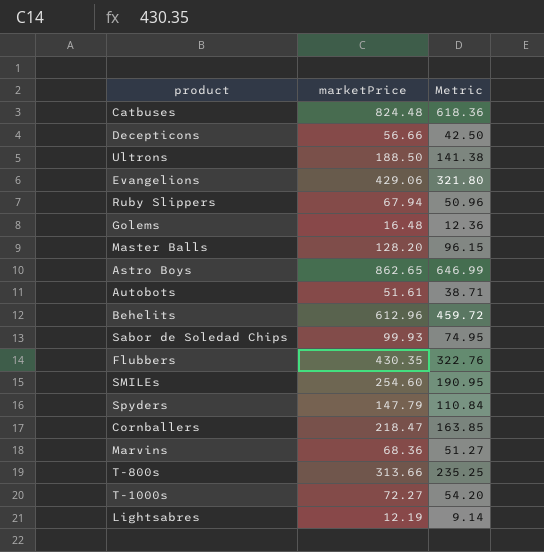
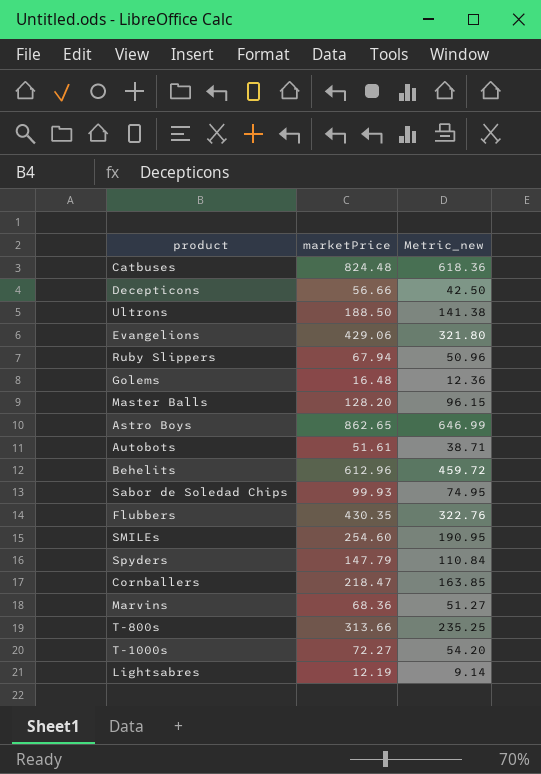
column name: Metric -> Metric_new

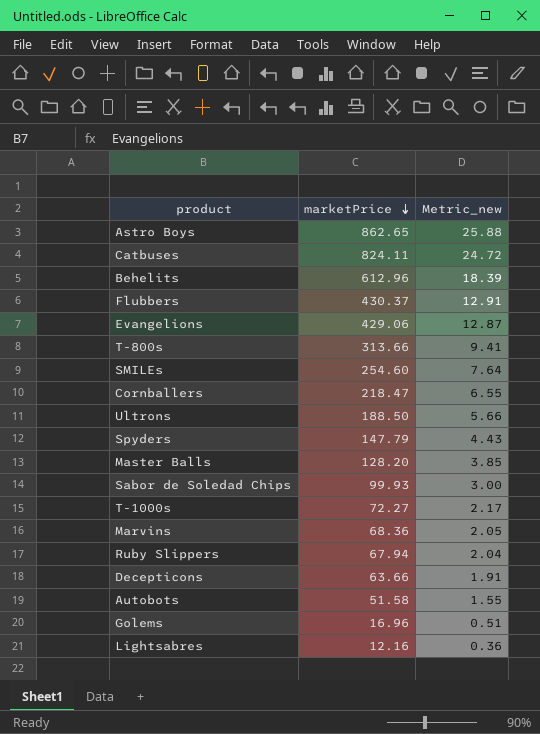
row order: none -> marketPrice descending
column Metric_new | formula: [marketPrice] * 0.75 -> [marketPrice] * 0.03
Catbuses | marketPrice: 824.48 -> 824.11
Flubbers | marketPrice: 430.35 -> 430.37
Decepticons | marketPrice: 56.66 -> 63.66
Autobots | marketPrice: 51.61 -> 51.58
Golems | marketPrice: 16.48 -> 16.96
Lightsabres | marketPrice: 12.19 -> 12.16

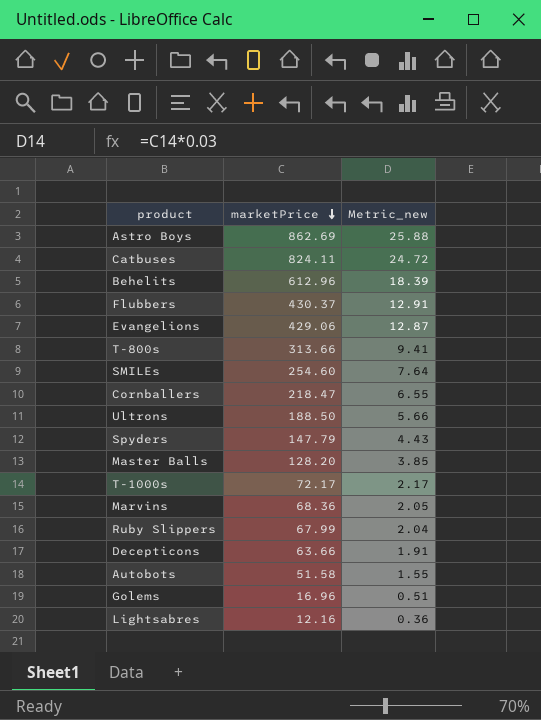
row Sabor de Soledad Chips: 99.93 | 3.00 -> none
Astro Boys | marketPrice: 862.65 -> 862.69
T-1000s | marketPrice: 72.27 -> 72.17
Ruby Slippers | marketPrice: 67.94 -> 67.99

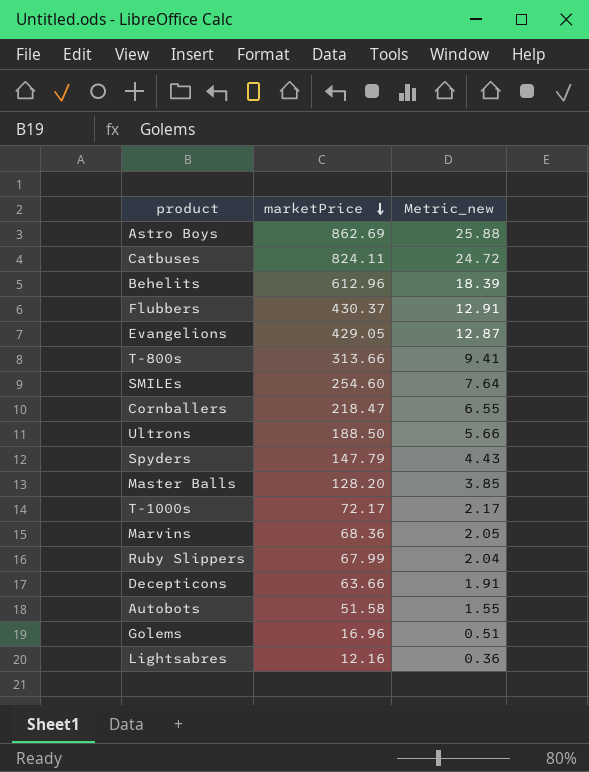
Evangelions | marketPrice: 429.06 -> 429.05

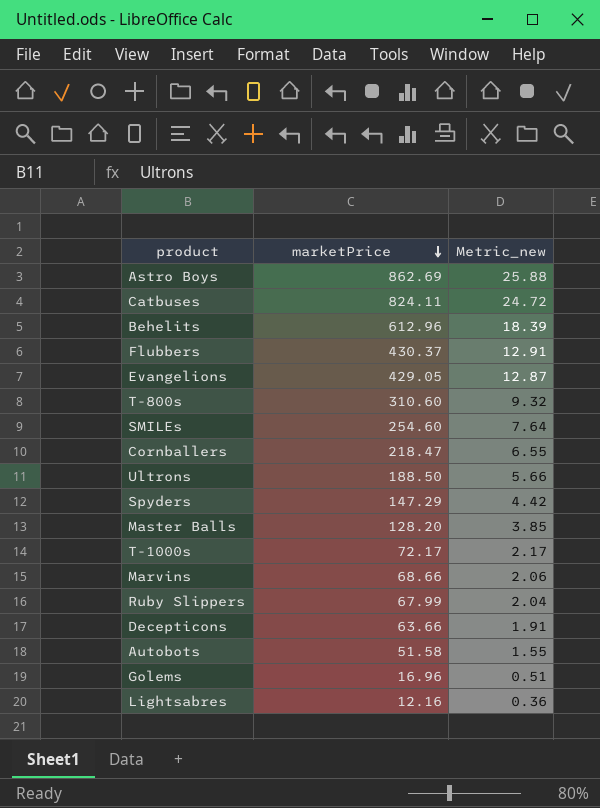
T-800s | marketPrice: 313.66 -> 310.60
T-800s | Metric_new: 9.41 -> 9.32
Spyders | marketPrice: 147.79 -> 147.29
Spyders | Metric_new: 4.43 -> 4.42
Marvins | marketPrice: 68.36 -> 68.66
Marvins | Metric_new: 2.05 -> 2.06

